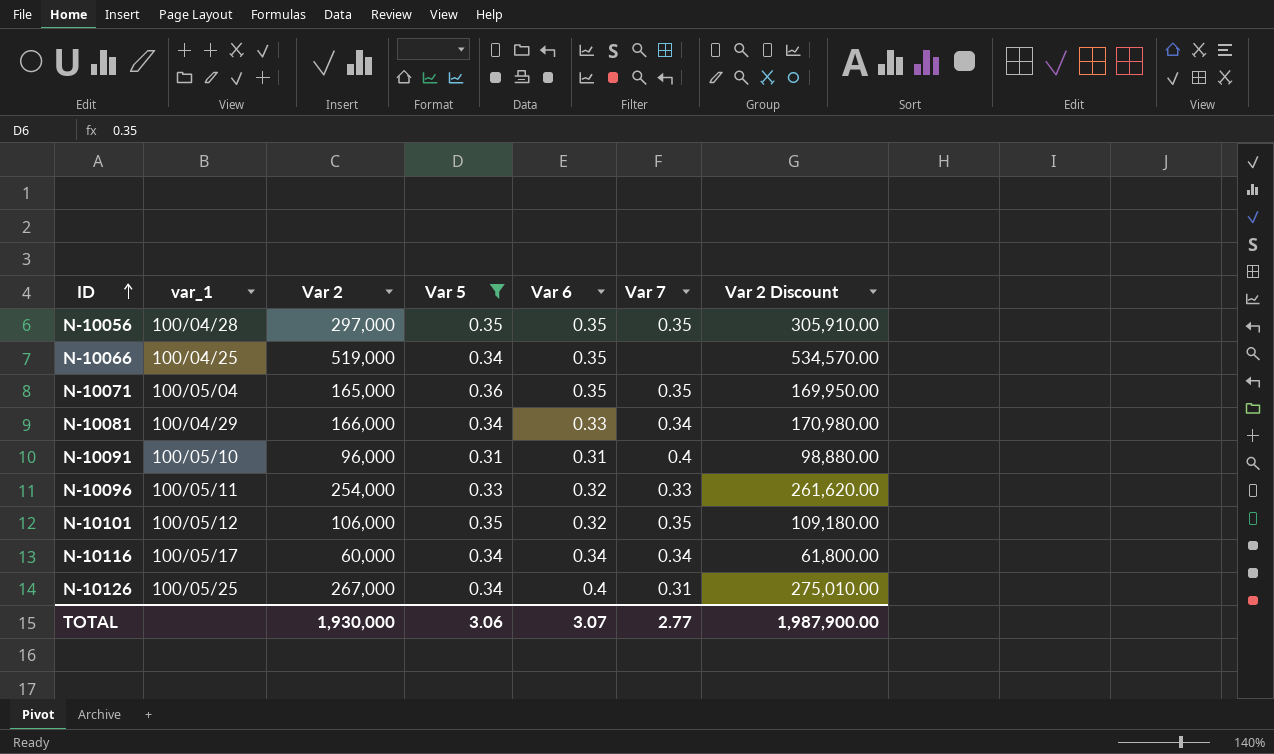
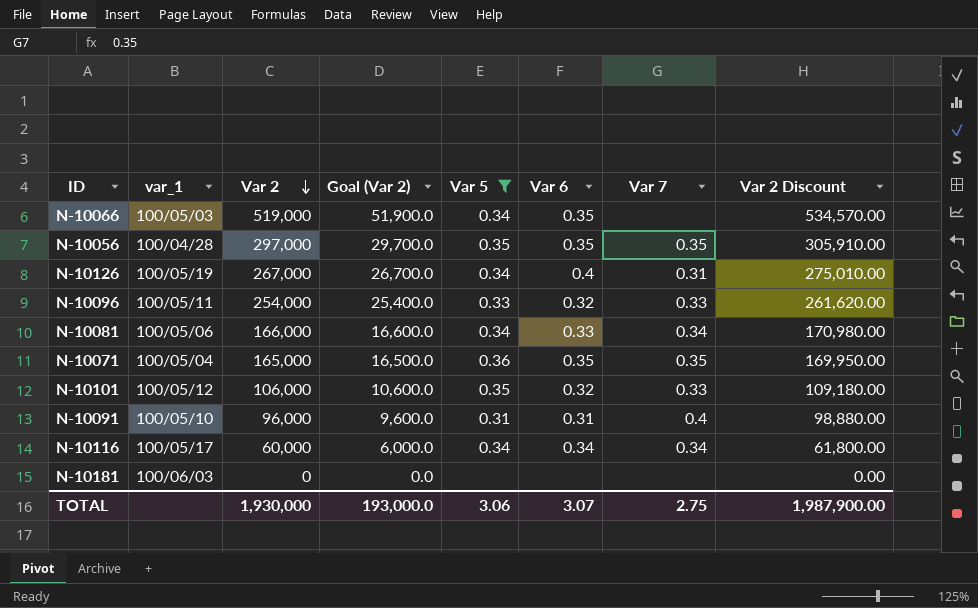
row order: ID ascending -> Var 2 descending
column Goal (Var 2) | formula: none -> [Var 2] * 0.1
N-10066 | var_1: 100/04/25 -> 100/05/03
N-10126 | var_1: 100/05/25 -> 100/05/19
N-10081 | var_1: 100/04/29 -> 100/05/06
N-10101 | Var 7: 0.35 -> 0.33
row N-10181: none -> 100/06/03 | 0 | 0.0 | none | none | none | 0.00
TOTAL | Var 7: 2.77 -> 2.75

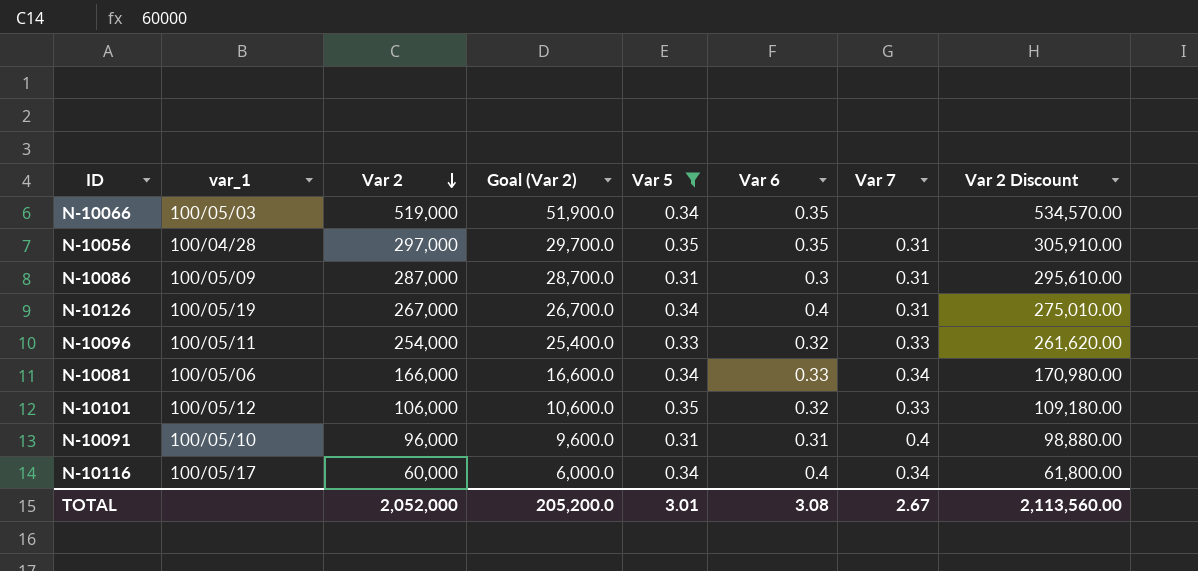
row N-10071: 100/05/04 | 165,000 | 16,500.0 | 0.36 | 0.35 | 0.35 | 169,950.00 -> none
row N-10181: 100/06/03 | 0 | 0.0 | none | none | none | 0.00 -> none
N-10056 | Var 7: 0.35 -> 0.31
row N-10086: none -> 100/05/09 | 287,000 | 28,700.0 | 0.31 | 0.3 | 0.31 | 295,610.00
N-10116 | Var 6: 0.34 -> 0.4
TOTAL | Var 2: 1,930,000 -> 2,052,000
TOTAL | Goal (Var 2): 193,000.0 -> 205,200.0
TOTAL | Var 5: 3.06 -> 3.01
TOTAL | Var 6: 3.07 -> 3.08
TOTAL | Var 7: 2.75 -> 2.67
TOTAL | Var 2 Discount: 1,987,900.00 -> 2,113,560.00

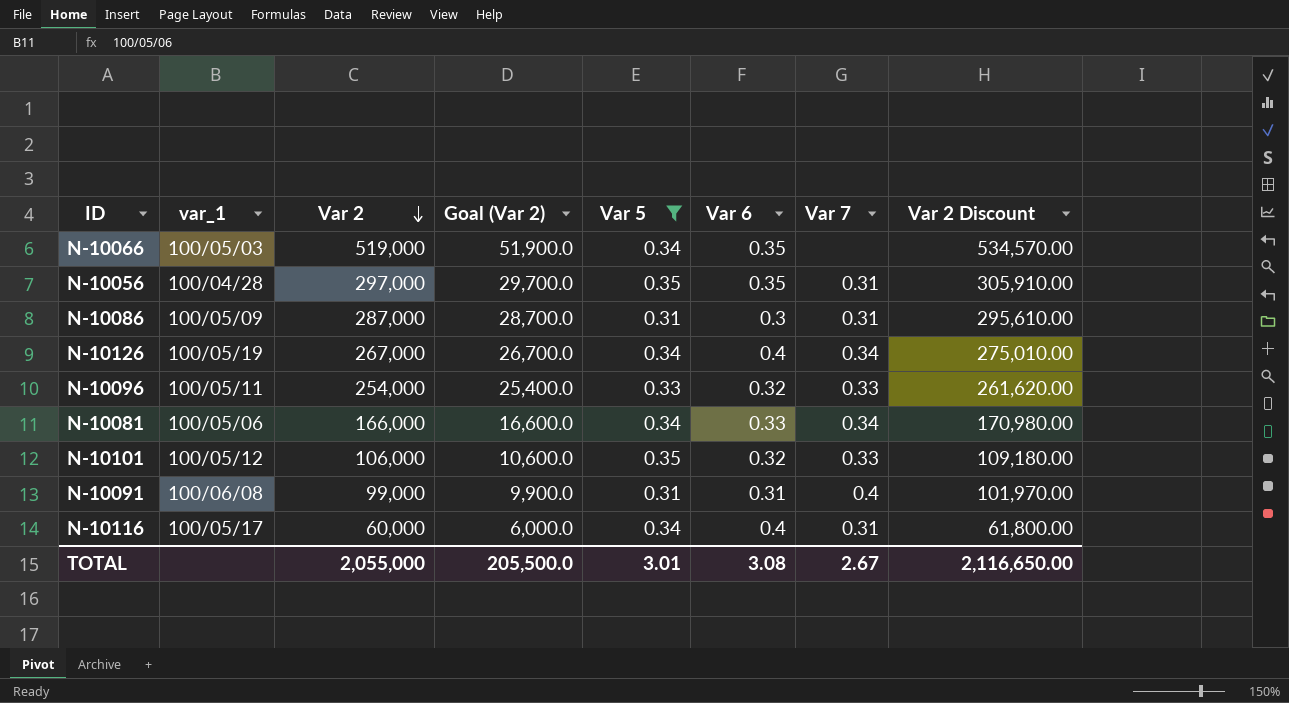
N-10126 | Var 7: 0.31 -> 0.34
N-10091 | var_1: 100/05/10 -> 100/06/08
N-10091 | Var 2: 96,000 -> 99,000
N-10091 | Goal (Var 2): 9,600.0 -> 9,900.0
N-10091 | Var 2 Discount: 98,880.00 -> 101,970.00
N-10116 | Var 7: 0.34 -> 0.31
TOTAL | Var 2: 2,052,000 -> 2,055,000
TOTAL | Goal (Var 2): 205,200.0 -> 205,500.0
TOTAL | Var 2 Discount: 2,113,560.00 -> 2,116,650.00

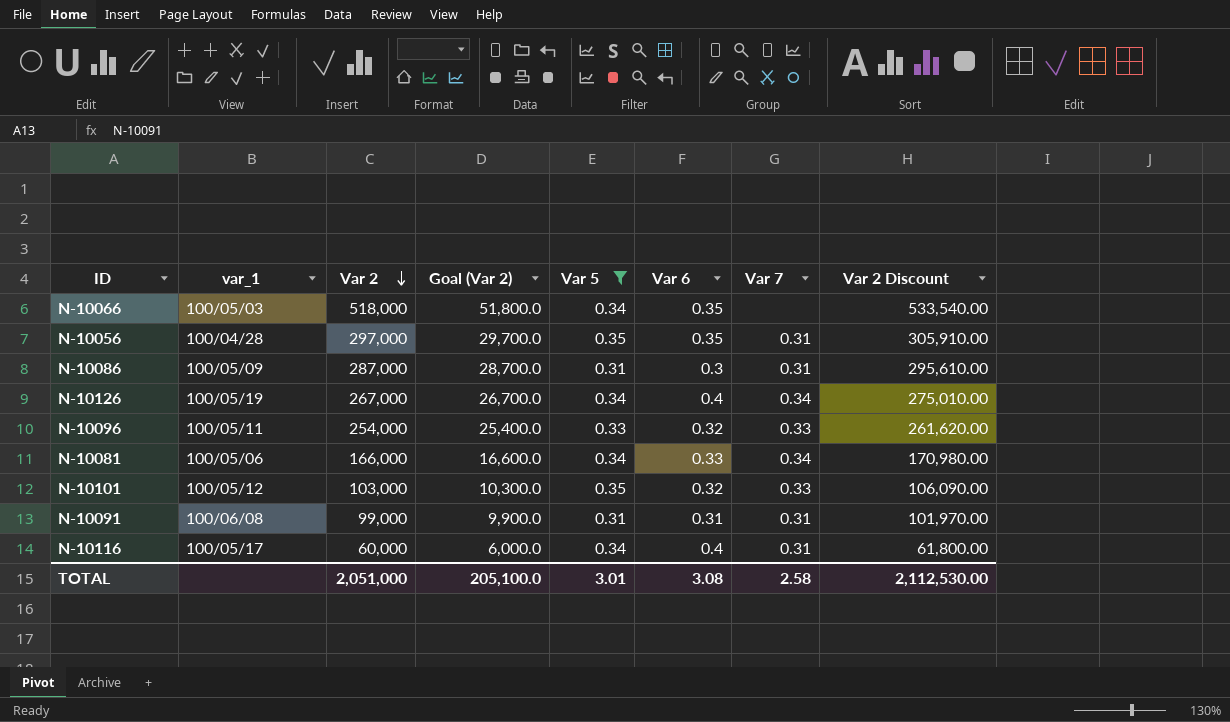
N-10066 | Var 2: 519,000 -> 518,000
N-10066 | Goal (Var 2): 51,900.0 -> 51,800.0
N-10066 | Var 2 Discount: 534,570.00 -> 533,540.00
N-10101 | Var 2: 106,000 -> 103,000
N-10101 | Goal (Var 2): 10,600.0 -> 10,300.0
N-10101 | Var 2 Discount: 109,180.00 -> 106,090.00
N-10091 | Var 7: 0.4 -> 0.31
TOTAL | Var 2: 2,055,000 -> 2,051,000
TOTAL | Goal (Var 2): 205,500.0 -> 205,100.0
TOTAL | Var 7: 2.67 -> 2.58
TOTAL | Var 2 Discount: 2,116,650.00 -> 2,112,530.00

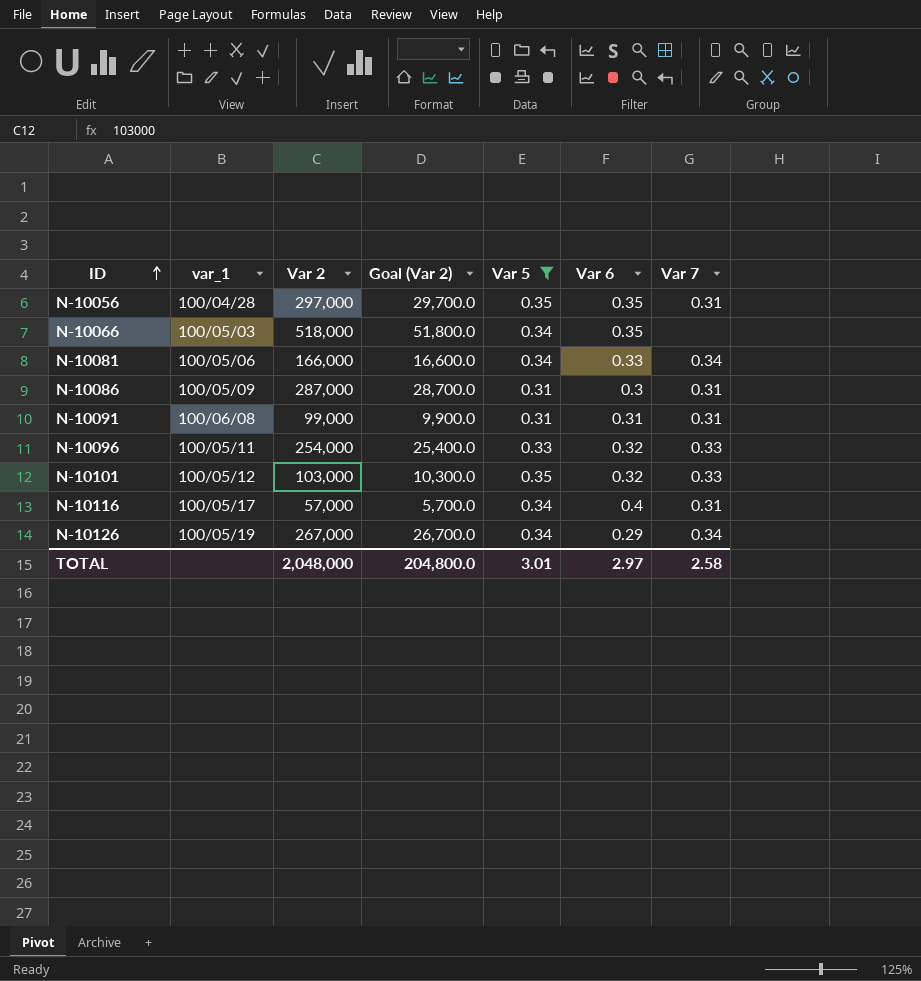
row order: Var 2 descending -> ID ascending
column Var 2 Discount | formula: [Var 2] * 1.03 -> none
N-10116 | Var 2: 60,000 -> 57,000
N-10116 | Goal (Var 2): 6,000.0 -> 5,700.0
N-10126 | Var 6: 0.4 -> 0.29
TOTAL | Var 2: 2,051,000 -> 2,048,000
TOTAL | Goal (Var 2): 205,100.0 -> 204,800.0
TOTAL | Var 6: 3.08 -> 2.97

